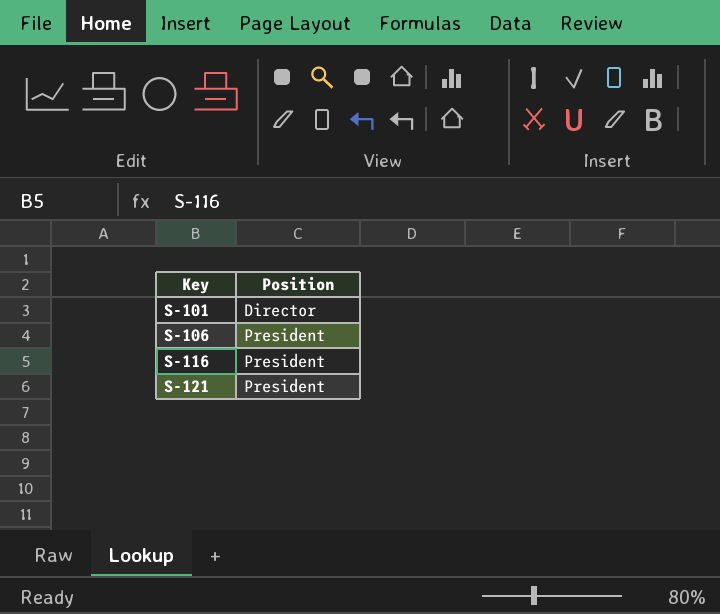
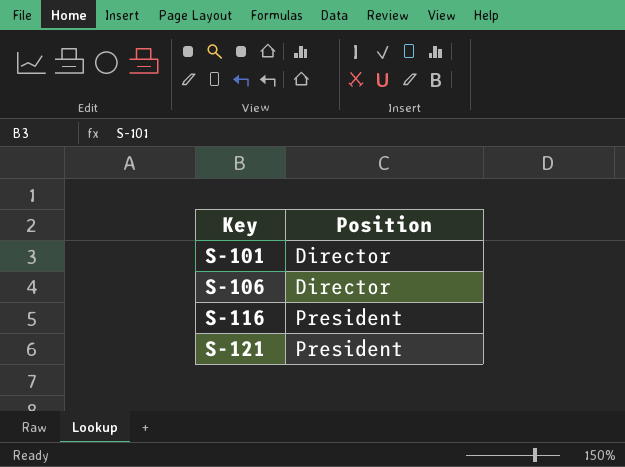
S-106 | Position: President -> Director

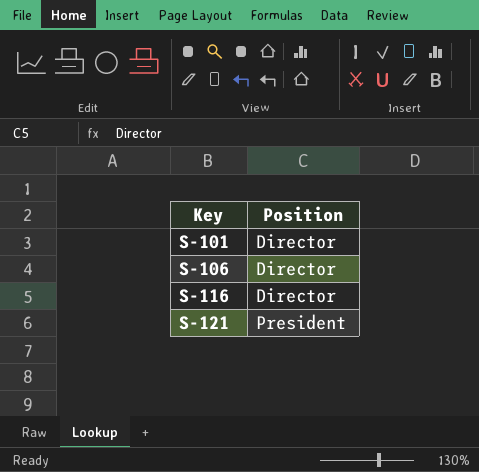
S-116 | Position: President -> Director

